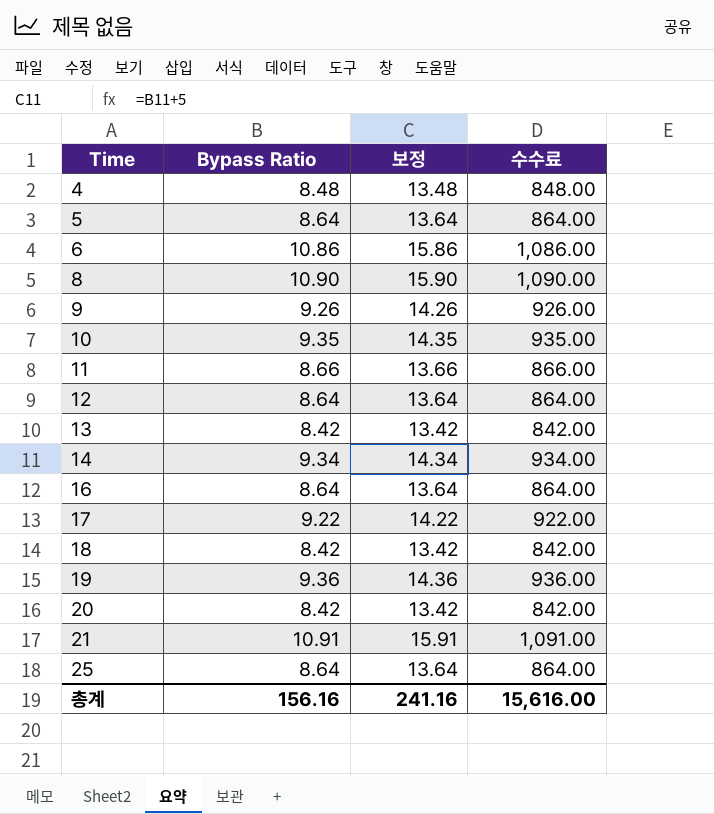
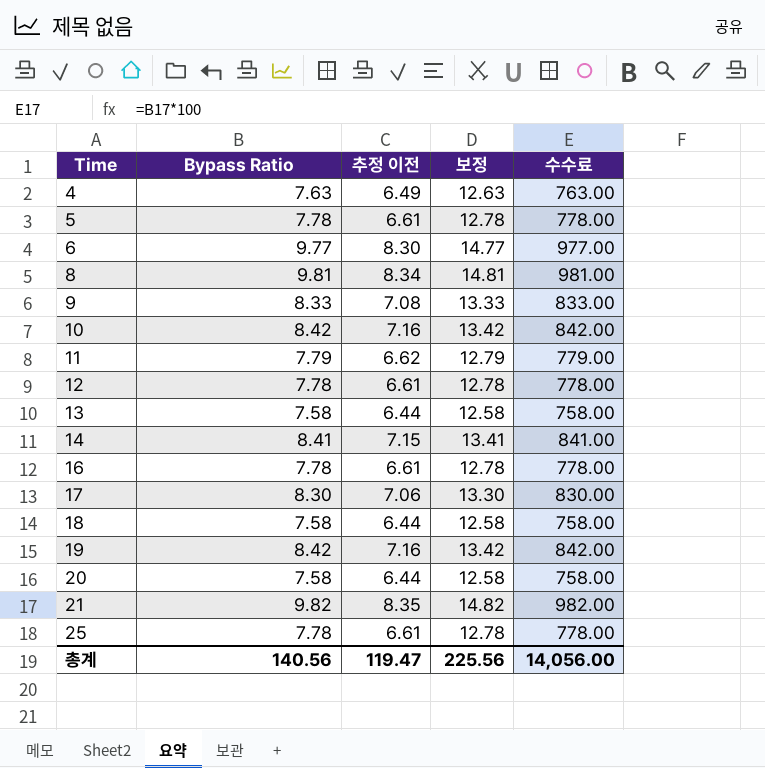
column 추정 이전 | formula: none -> [Bypass Ratio] * 0.85
4 | Bypass Ratio: 8.48 -> 7.63
4 | 보정: 13.48 -> 12.63
4 | 수수료: 848.00 -> 763.00
5 | Bypass Ratio: 8.64 -> 7.78
5 | 보정: 13.64 -> 12.78
5 | 수수료: 864.00 -> 778.00
6 | Bypass Ratio: 10.86 -> 9.77
6 | 보정: 15.86 -> 14.77
6 | 수수료: 1,086.00 -> 977.00
8 | Bypass Ratio: 10.90 -> 9.81
8 | 보정: 15.90 -> 14.81
8 | 수수료: 1,090.00 -> 981.00
9 | Bypass Ratio: 9.26 -> 8.33
9 | 보정: 14.26 -> 13.33
9 | 수수료: 926.00 -> 833.00
10 | Bypass Ratio: 9.35 -> 8.42
10 | 보정: 14.35 -> 13.42
10 | 수수료: 935.00 -> 842.00
11 | Bypass Ratio: 8.66 -> 7.79
11 | 보정: 13.66 -> 12.79
11 | 수수료: 866.00 -> 779.00
12 | Bypass Ratio: 8.64 -> 7.78
12 | 보정: 13.64 -> 12.78
12 | 수수료: 864.00 -> 778.00
13 | Bypass Ratio: 8.42 -> 7.58
13 | 보정: 13.42 -> 12.58
13 | 수수료: 842.00 -> 758.00
14 | Bypass Ratio: 9.34 -> 8.41
14 | 보정: 14.34 -> 13.41
14 | 수수료: 934.00 -> 841.00
16 | Bypass Ratio: 8.64 -> 7.78
16 | 보정: 13.64 -> 12.78
16 | 수수료: 864.00 -> 778.00
17 | Bypass Ratio: 9.22 -> 8.30
17 | 보정: 14.22 -> 13.30
17 | 수수료: 922.00 -> 830.00
18 | Bypass Ratio: 8.42 -> 7.58
18 | 보정: 13.42 -> 12.58
18 | 수수료: 842.00 -> 758.00
19 | Bypass Ratio: 9.36 -> 8.42
19 | 보정: 14.36 -> 13.42
19 | 수수료: 936.00 -> 842.00
20 | Bypass Ratio: 8.42 -> 7.58
20 | 보정: 13.42 -> 12.58
20 | 수수료: 842.00 -> 758.00
21 | Bypass Ratio: 10.91 -> 9.82
21 | 보정: 15.91 -> 14.82
21 | 수수료: 1,091.00 -> 982.00
25 | Bypass Ratio: 8.64 -> 7.78
25 | 보정: 13.64 -> 12.78
25 | 수수료: 864.00 -> 778.00
총계 | Bypass Ratio: 156.16 -> 140.56
총계 | 보정: 241.16 -> 225.56
총계 | 수수료: 15,616.00 -> 14,056.00

